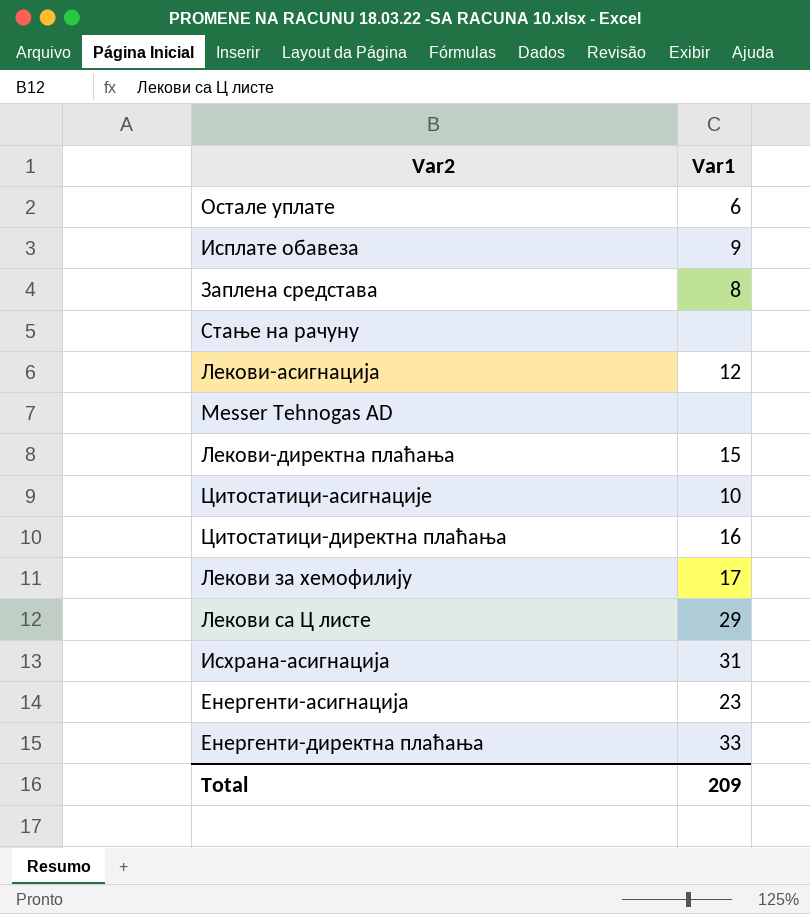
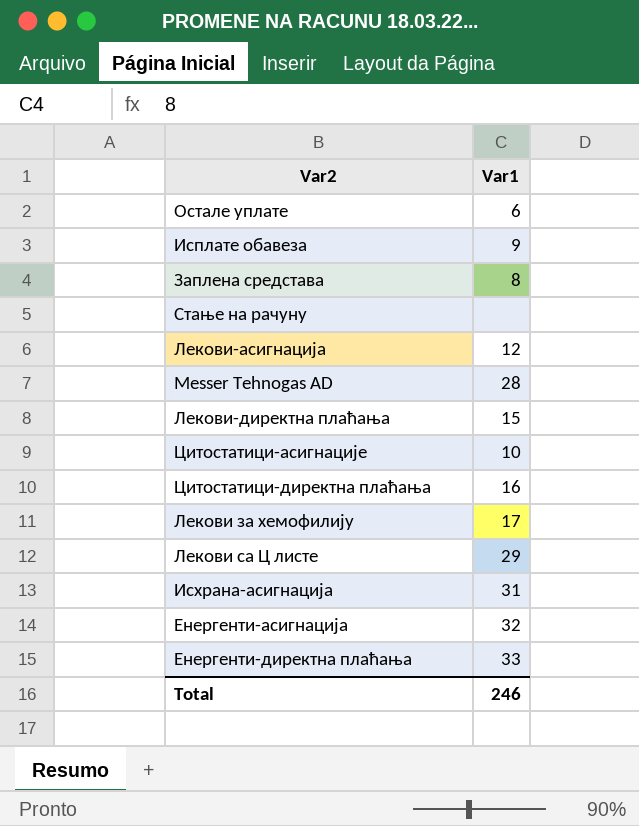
Messer Tehnogas AD | Var1: none -> 28
Енергенти-асигнација | Var1: 23 -> 32
Total | Var1: 209 -> 246

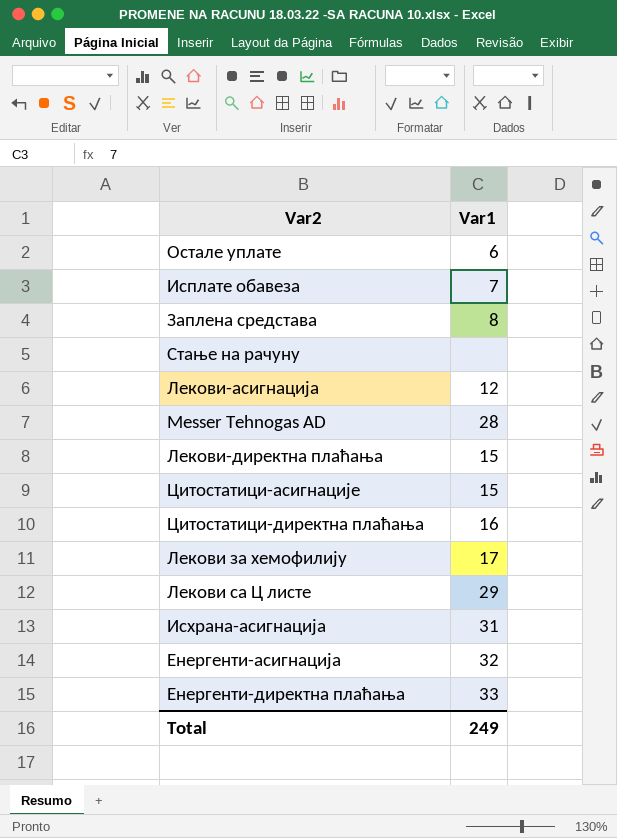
Исплате обавеза | Var1: 9 -> 7
Цитостатици-асигнације | Var1: 10 -> 15
Total | Var1: 246 -> 249

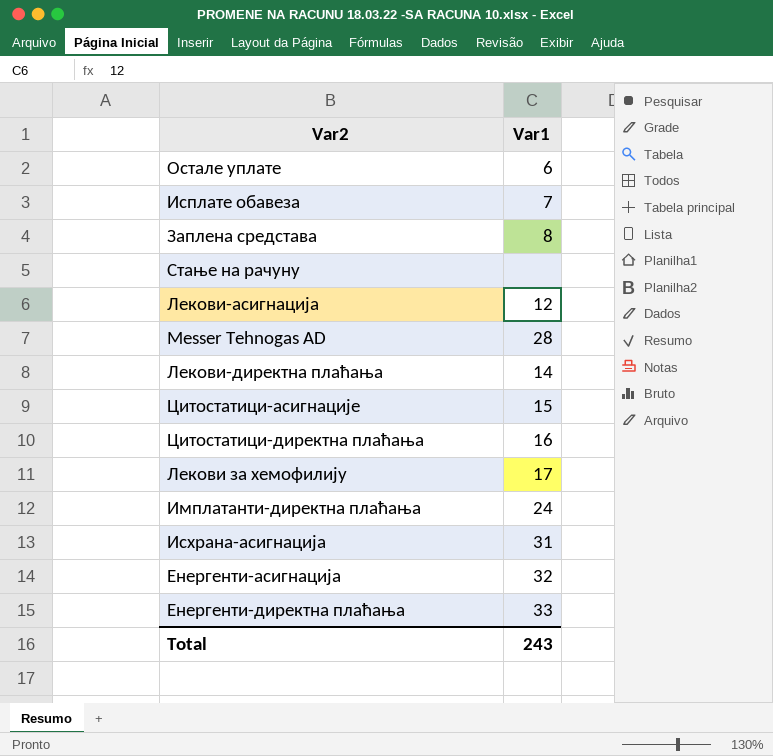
row Лекови са Ц листе: 29 -> none
Лекови-директна плаћања | Var1: 15 -> 14
row Имплатанти-директна плаћања: none -> 24
Total | Var1: 249 -> 243

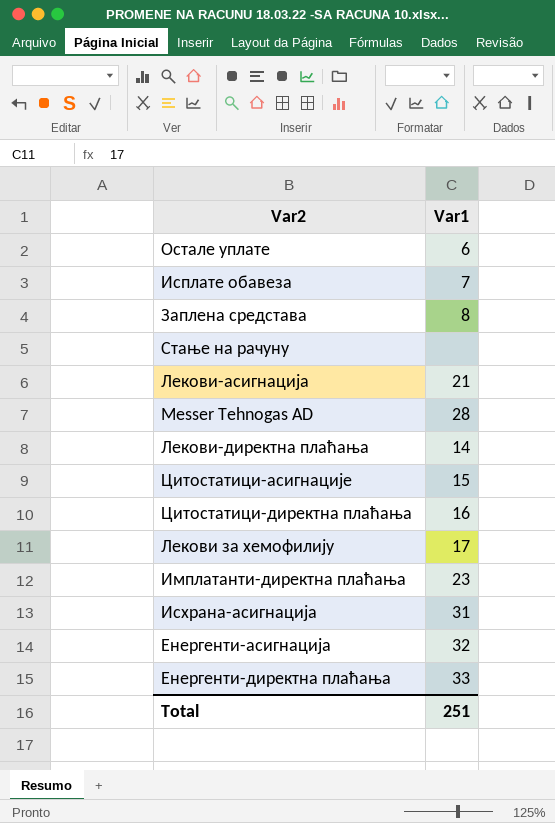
Лекови-асигнација | Var1: 12 -> 21
Имплатанти-директна плаћања | Var1: 24 -> 23
Total | Var1: 243 -> 251

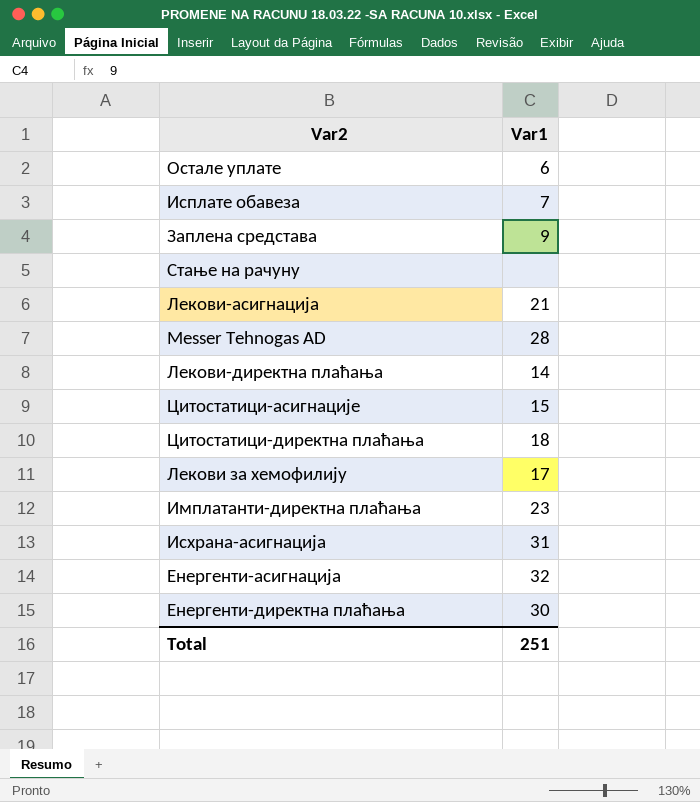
Заплена средстава | Var1: 8 -> 9
Цитостатици-директна плаћања | Var1: 16 -> 18
Енергенти-директна плаћања | Var1: 33 -> 30

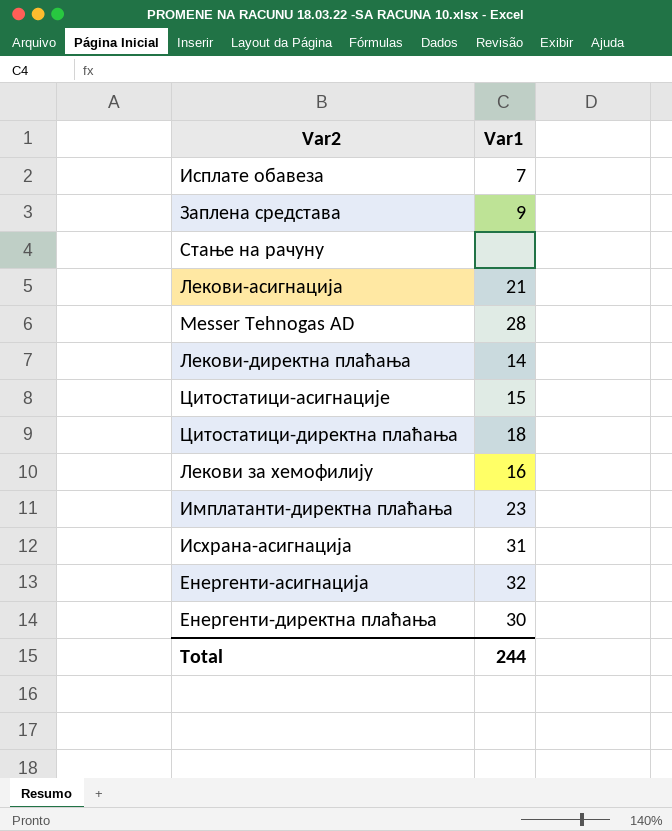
row Остале уплате: 6 -> none
Лекови за хемофилију | Var1: 17 -> 16
Total | Var1: 251 -> 244

